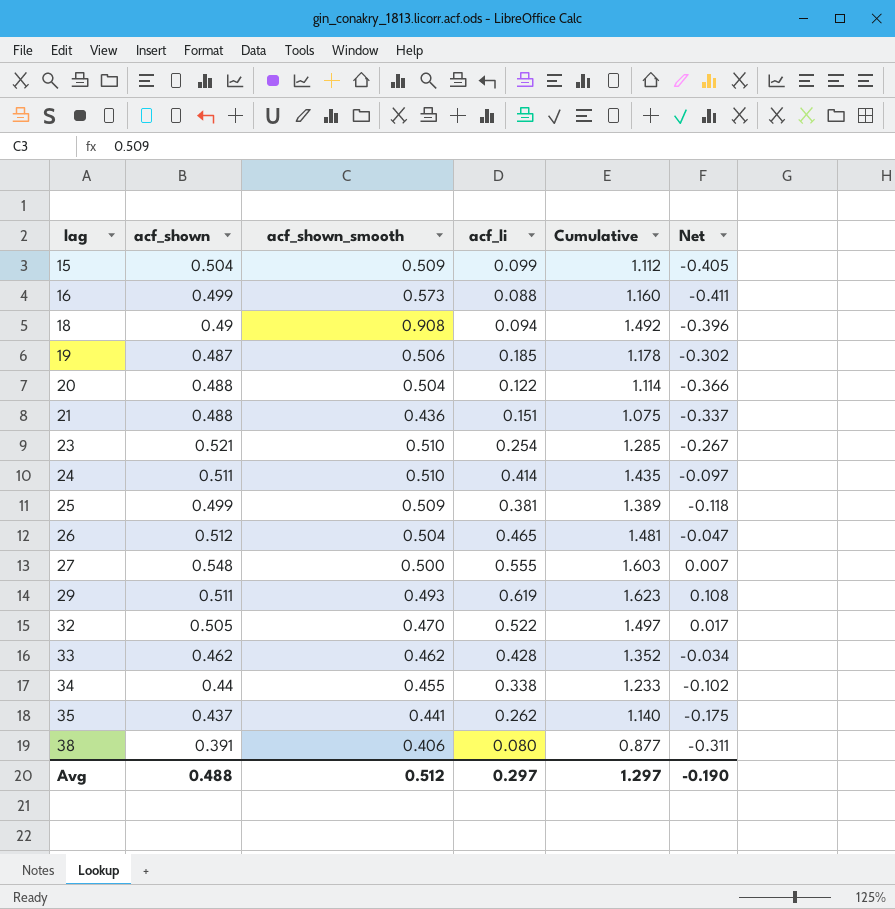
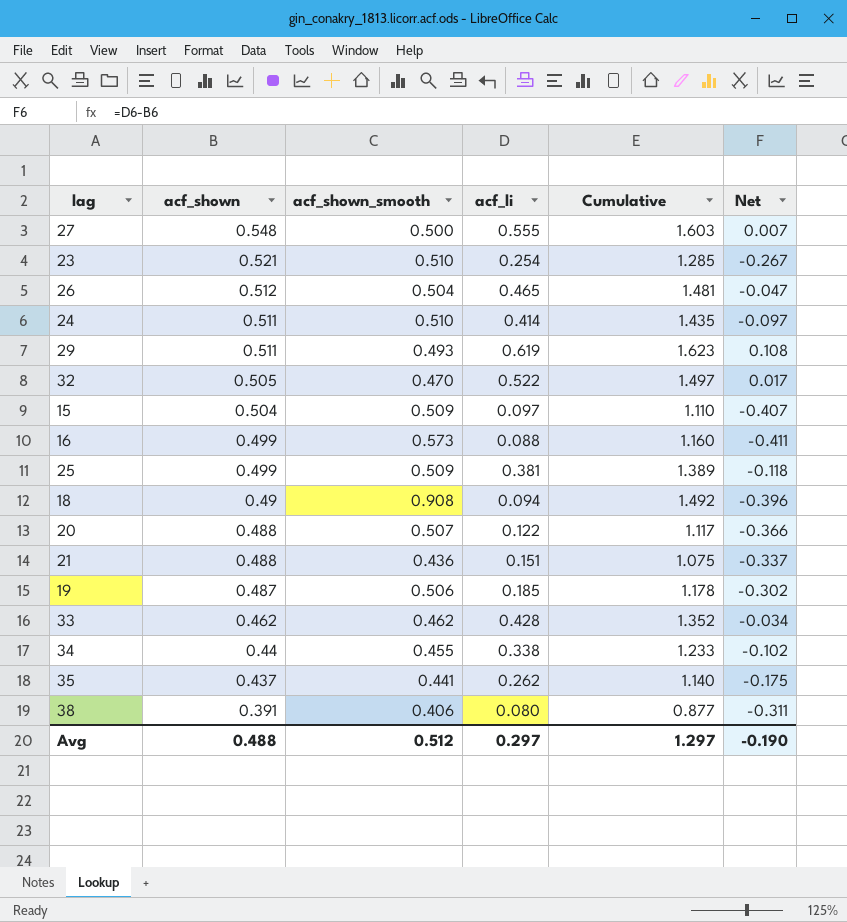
row order: lag ascending -> acf_shown descending
15 | acf_li: 0.099 -> 0.097
15 | Cumulative: 1.112 -> 1.110
15 | Net: -0.405 -> -0.407
20 | acf_shown_smooth: 0.504 -> 0.507
20 | Cumulative: 1.114 -> 1.117

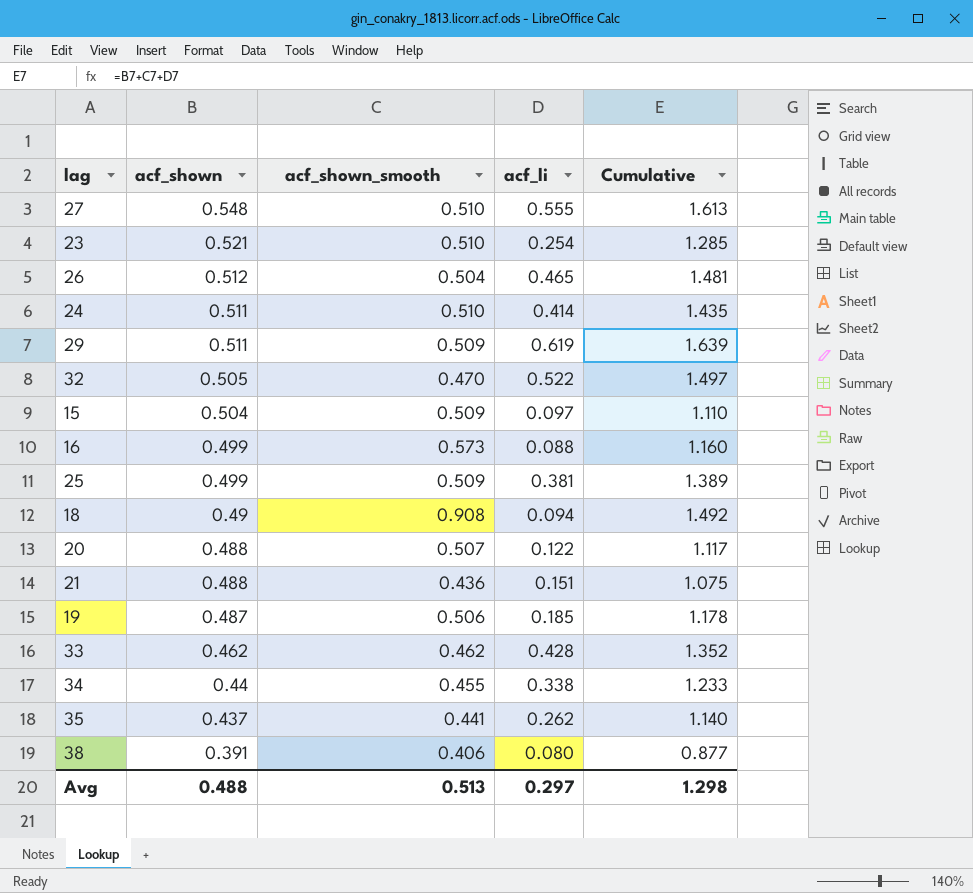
column Net | formula: [acf_li] - [acf_shown] -> none
27 | acf_shown_smooth: 0.500 -> 0.510
27 | Cumulative: 1.603 -> 1.613
29 | acf_shown_smooth: 0.493 -> 0.509
29 | Cumulative: 1.623 -> 1.639
Avg | acf_shown_smooth: 0.512 -> 0.513
Avg | Cumulative: 1.297 -> 1.298

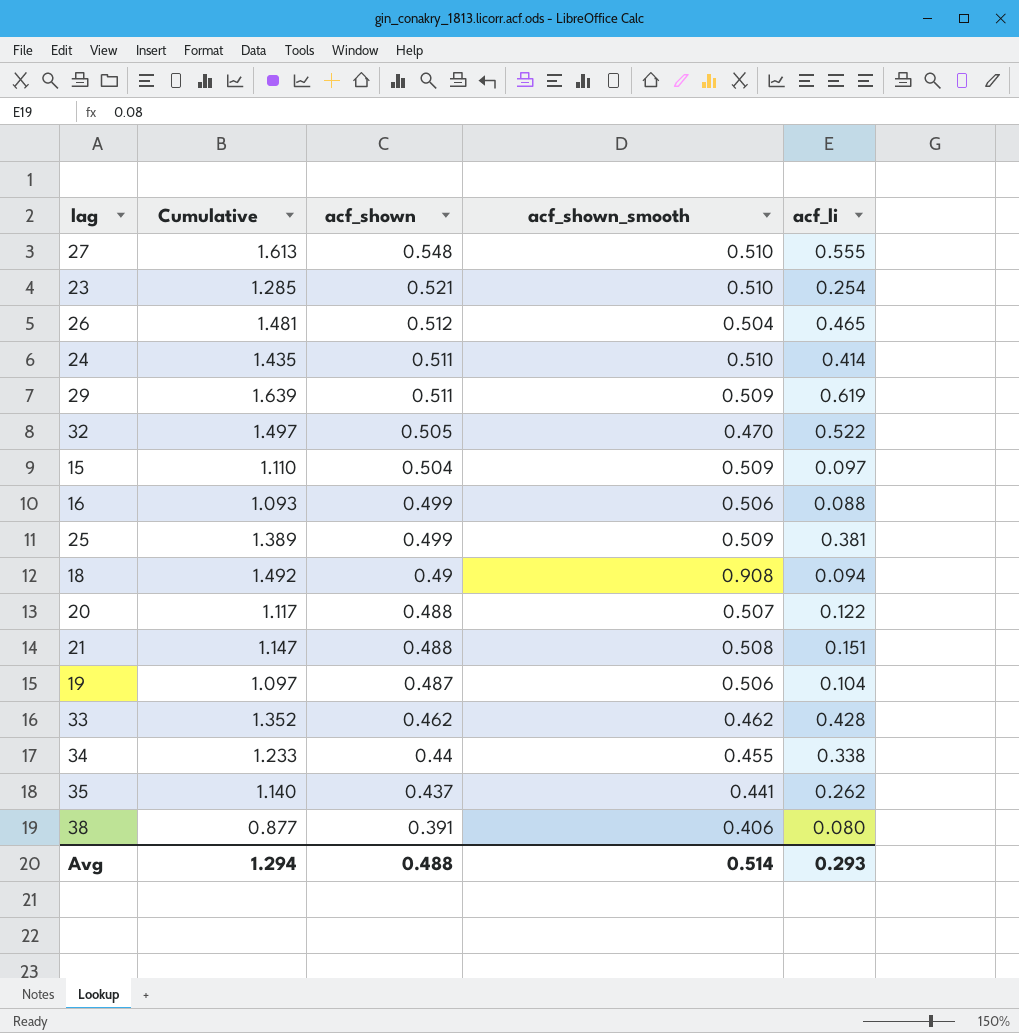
column Cumulative | position: 5 -> 2
16 | Cumulative: 1.160 -> 1.093
16 | acf_shown_smooth: 0.573 -> 0.506
21 | Cumulative: 1.075 -> 1.147
21 | acf_shown_smooth: 0.436 -> 0.508
19 | Cumulative: 1.178 -> 1.097
19 | acf_li: 0.185 -> 0.104
Avg | Cumulative: 1.298 -> 1.294
Avg | acf_shown_smooth: 0.513 -> 0.514
Avg | acf_li: 0.297 -> 0.293

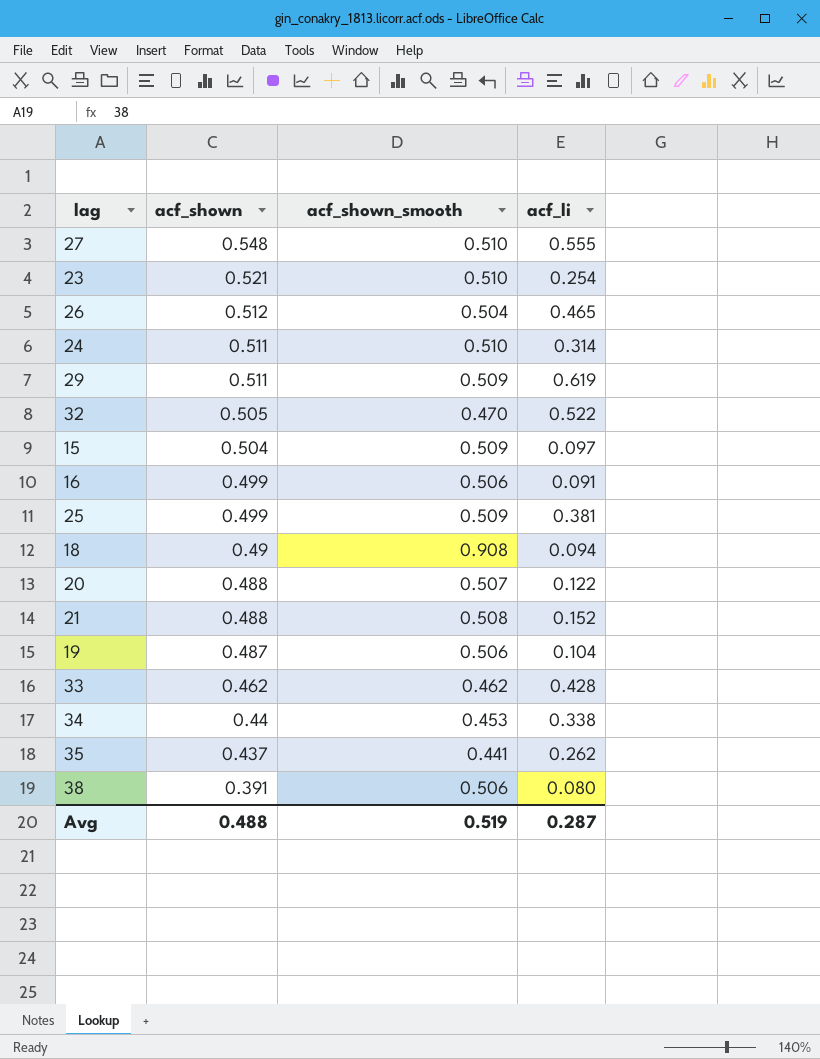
column Cumulative | formula: [acf_shown] + [acf_shown_smooth] + [acf_li] -> none
24 | acf_li: 0.414 -> 0.314
16 | acf_li: 0.088 -> 0.091
21 | acf_li: 0.151 -> 0.152
34 | acf_shown_smooth: 0.455 -> 0.453
38 | acf_shown_smooth: 0.406 -> 0.506
Avg | acf_shown_smooth: 0.514 -> 0.519
Avg | acf_li: 0.293 -> 0.287

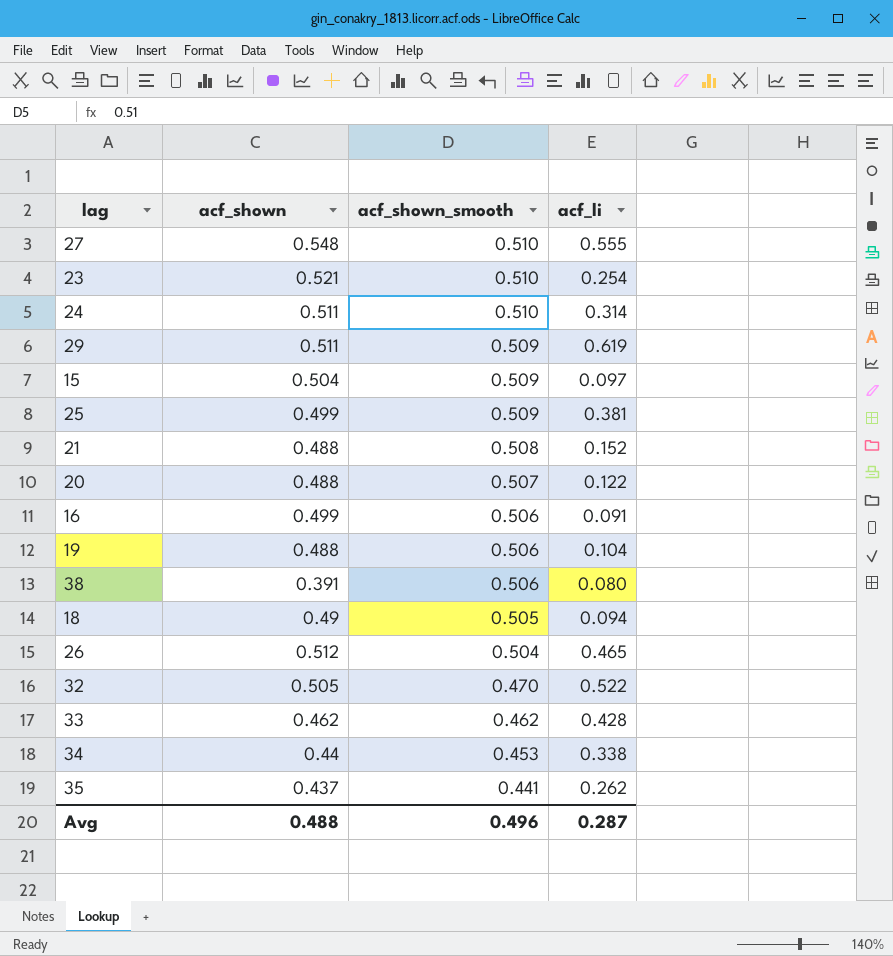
row order: acf_shown descending -> acf_shown_smooth descending
19 | acf_shown: 0.487 -> 0.488
18 | acf_shown_smooth: 0.908 -> 0.505
Avg | acf_shown_smooth: 0.519 -> 0.496

